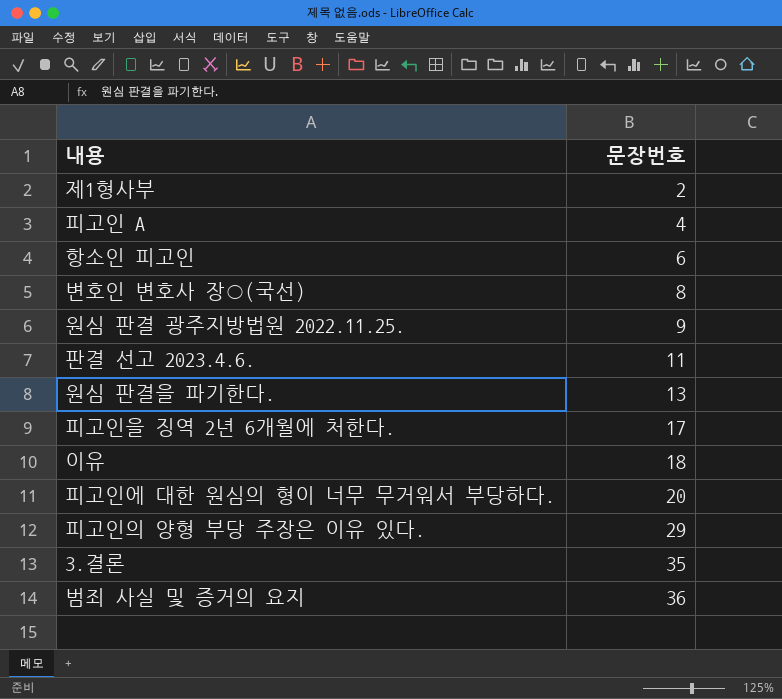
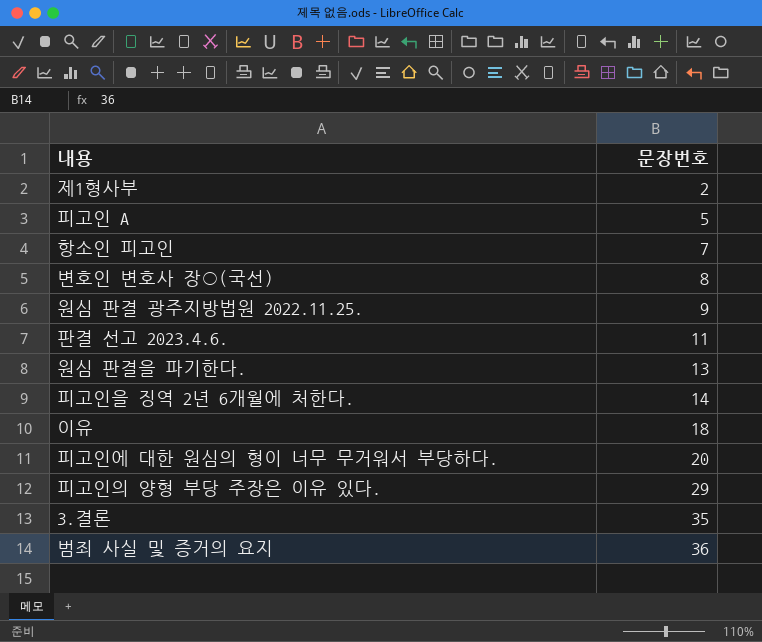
피고인 A | 문장번호: 4 -> 5
항소인 피고인 | 문장번호: 6 -> 7
피고인을 징역 2년 6개월에 처한다. | 문장번호: 17 -> 14

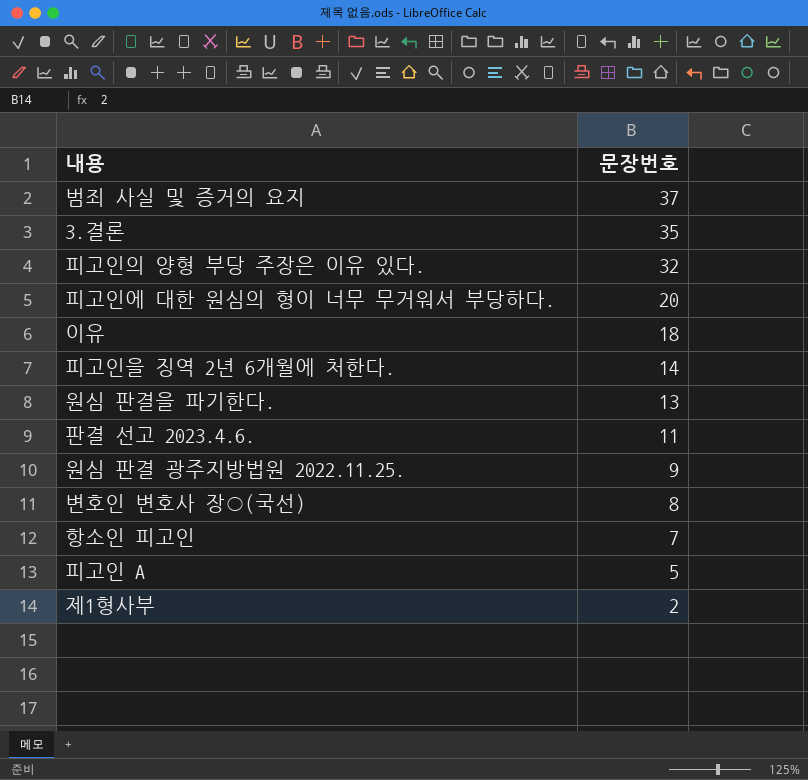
row order: 문장번호 ascending -> 문장번호 descending
범죄 사실 및 증거의 요지 | 문장번호: 36 -> 37
피고인의 양형 부당 주장은 이유 있다. | 문장번호: 29 -> 32

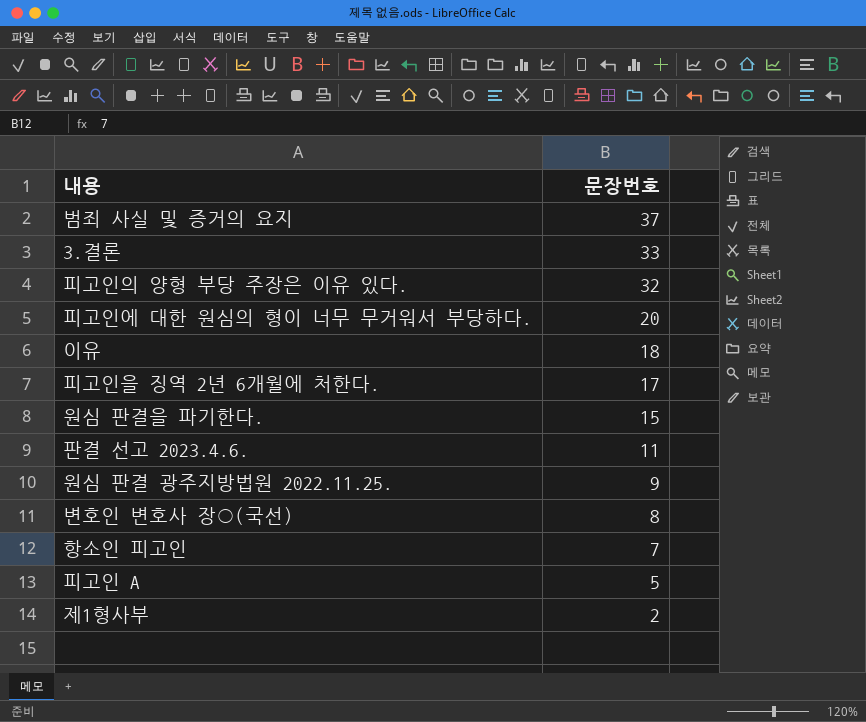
3.결론 | 문장번호: 35 -> 33
피고인을 징역 2년 6개월에 처한다. | 문장번호: 14 -> 17
원심 판결을 파기한다. | 문장번호: 13 -> 15

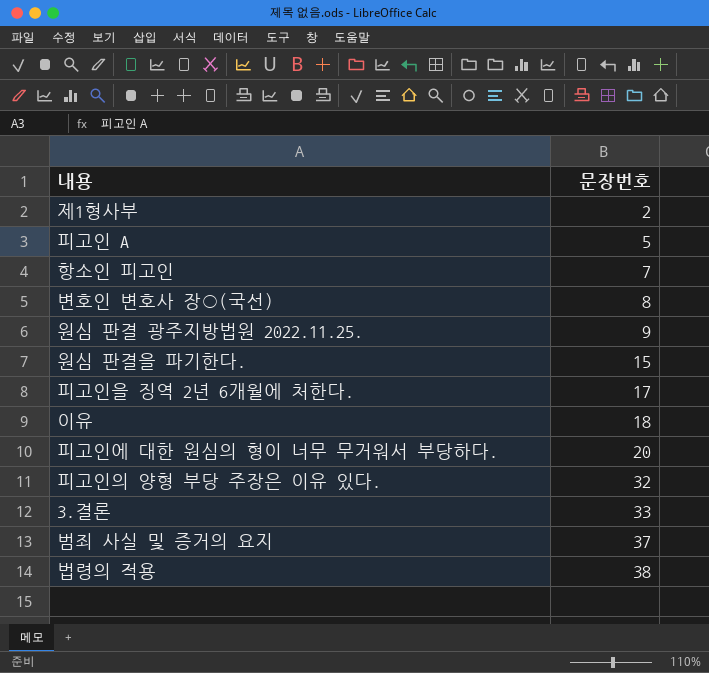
row order: 문장번호 descending -> 문장번호 ascending
row 판결 선고 2023.4.6.: 11 -> none
row 법령의 적용: none -> 38

